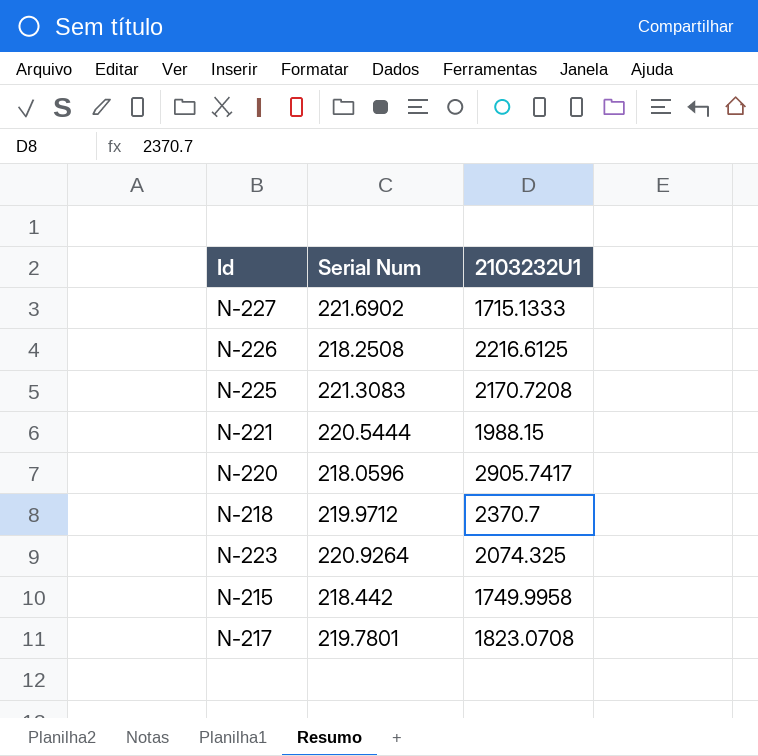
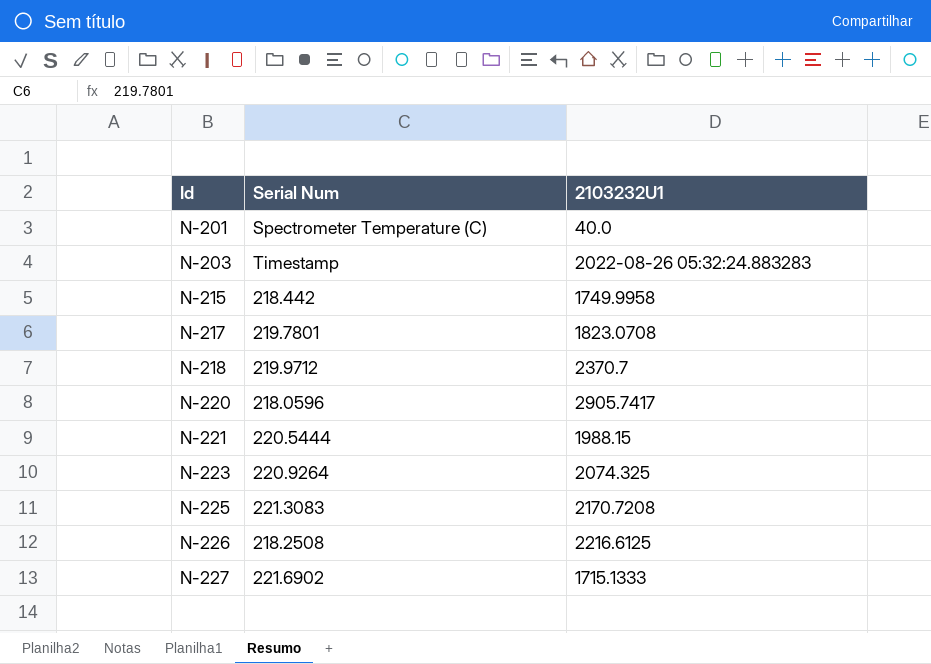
row order: none -> Id ascending
row N-201: none -> Spectrometer Temperature (C) | 40.0
row N-203: none -> Timestamp | 2022-08-26 05:32:24.883283

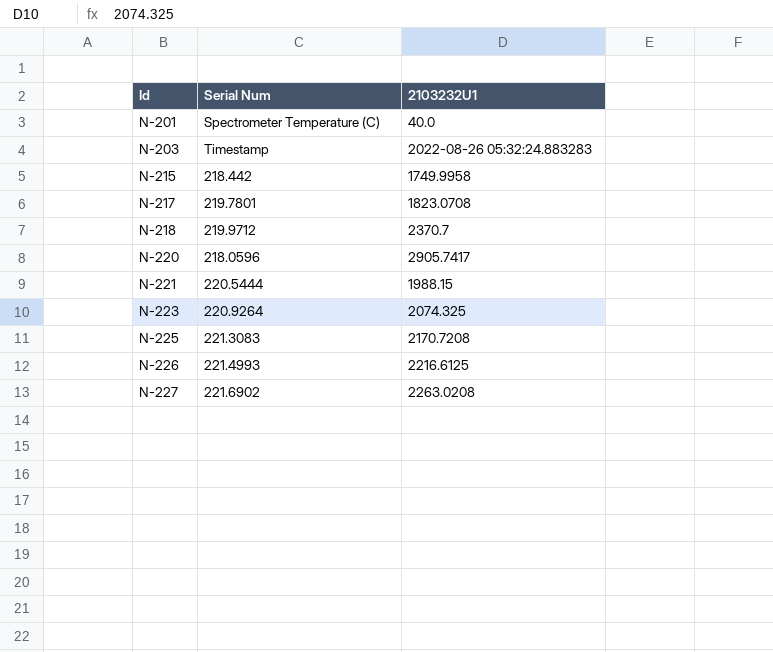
N-226 | Serial Num: 218.2508 -> 221.4993
N-227 | 2103232U1: 1715.1333 -> 2263.0208

